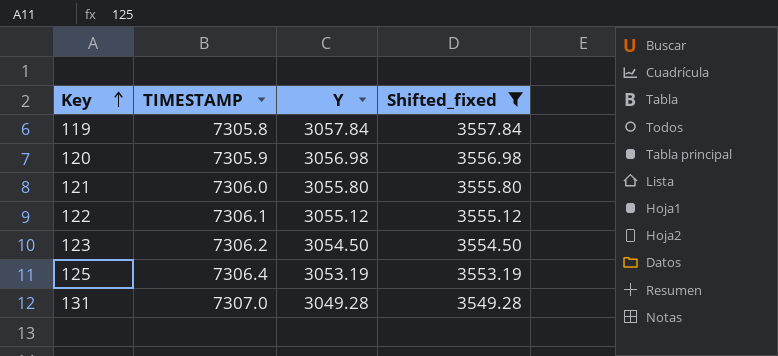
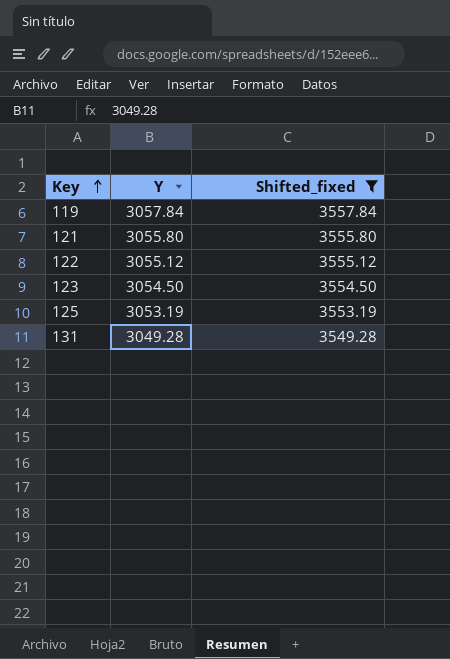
column TIMESTAMP | position: 2 -> none
row 120: 7305.9 | 3056.98 | 3556.98 -> none

